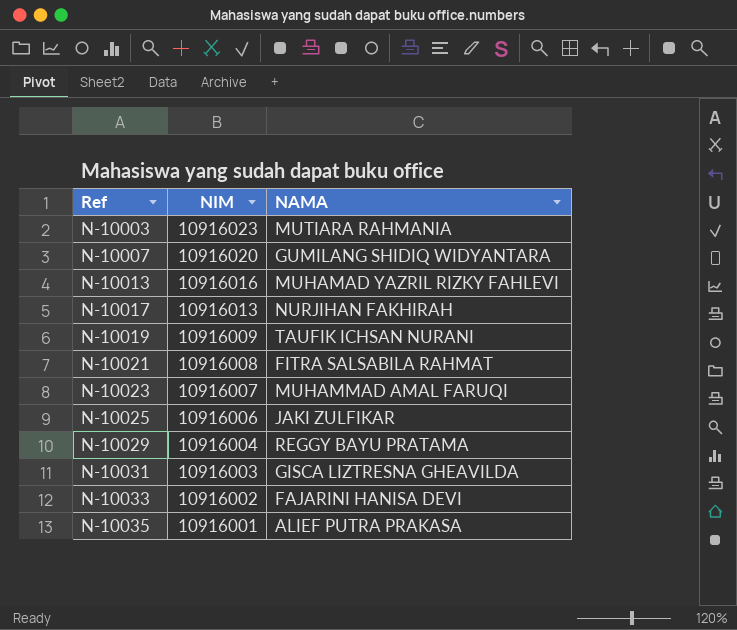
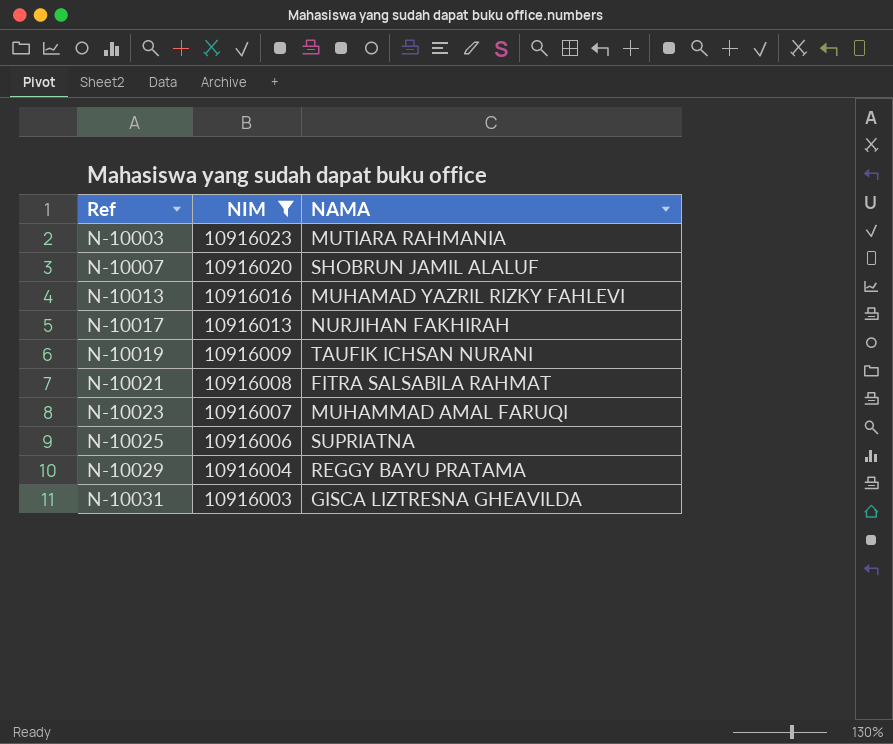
filter: none -> NIM >= 10916003
N-10007 | NAMA: GUMILANG SHIDIQ WIDYANTARA -> SHOBRUN JAMIL ALALUF
N-10025 | NAMA: JAKI ZULFIKAR -> SUPRIATNA

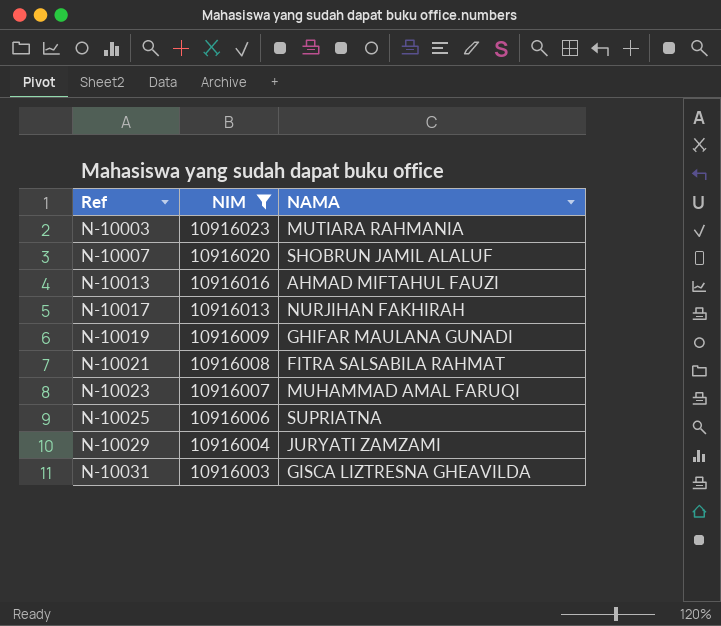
N-10013 | NAMA: MUHAMAD YAZRIL RIZKY FAHLEVI -> AHMAD MIFTAHUL FAUZI
N-10019 | NAMA: TAUFIK ICHSAN NURANI -> GHIFAR MAULANA GUNADI
N-10029 | NAMA: REGGY BAYU PRATAMA -> JURYATI ZAMZAMI

